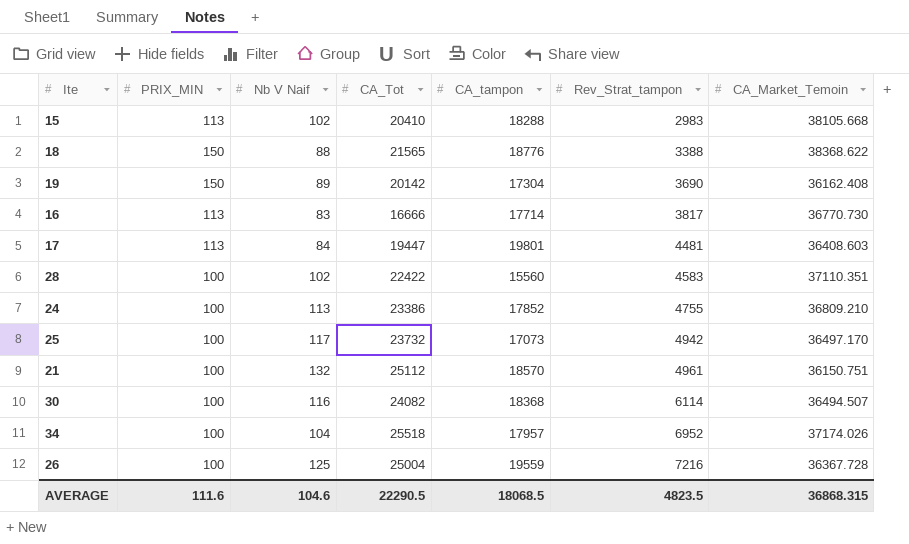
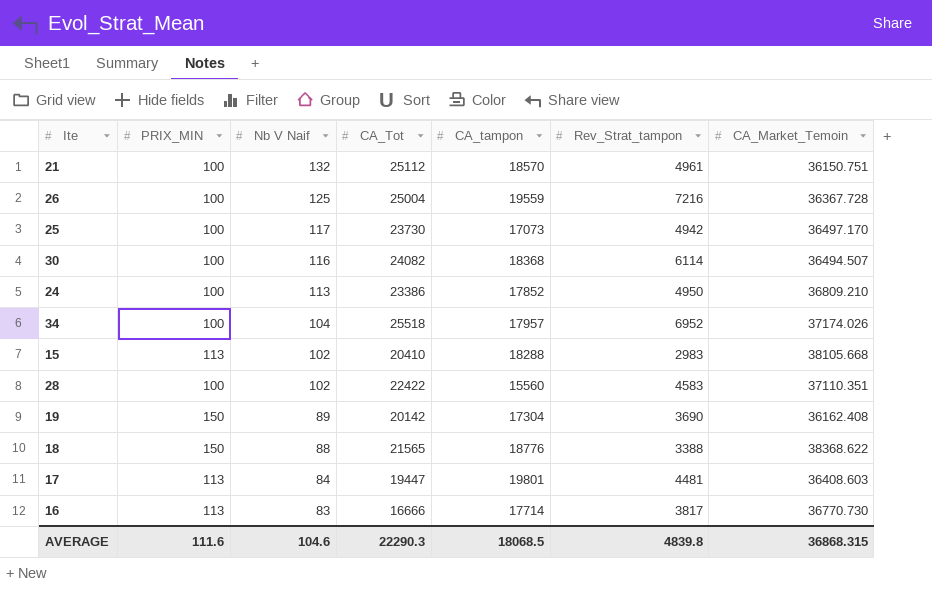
row order: Rev_Strat_tampon ascending -> Nb V Naif descending
25 | CA_Tot: 23732 -> 23730
24 | Rev_Strat_tampon: 4755 -> 4950
AVERAGE | CA_Tot: 22290.5 -> 22290.3
AVERAGE | Rev_Strat_tampon: 4823.5 -> 4839.8

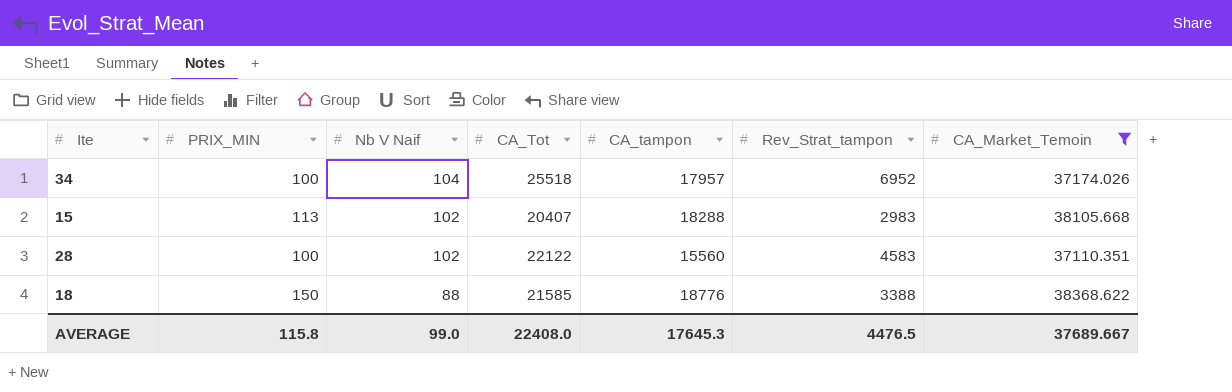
filter: none -> CA_Market_Temoin >= 37110.351
15 | CA_Tot: 20410 -> 20407
28 | CA_Tot: 22422 -> 22122
18 | CA_Tot: 21565 -> 21585
AVERAGE | PRIX_MIN: 111.6 -> 115.8
AVERAGE | Nb V Naif: 104.6 -> 99.0
AVERAGE | CA_Tot: 22290.3 -> 22408.0
AVERAGE | CA_tampon: 18068.5 -> 17645.3
AVERAGE | Rev_Strat_tampon: 4839.8 -> 4476.5
AVERAGE | CA_Market_Temoin: 36868.315 -> 37689.667

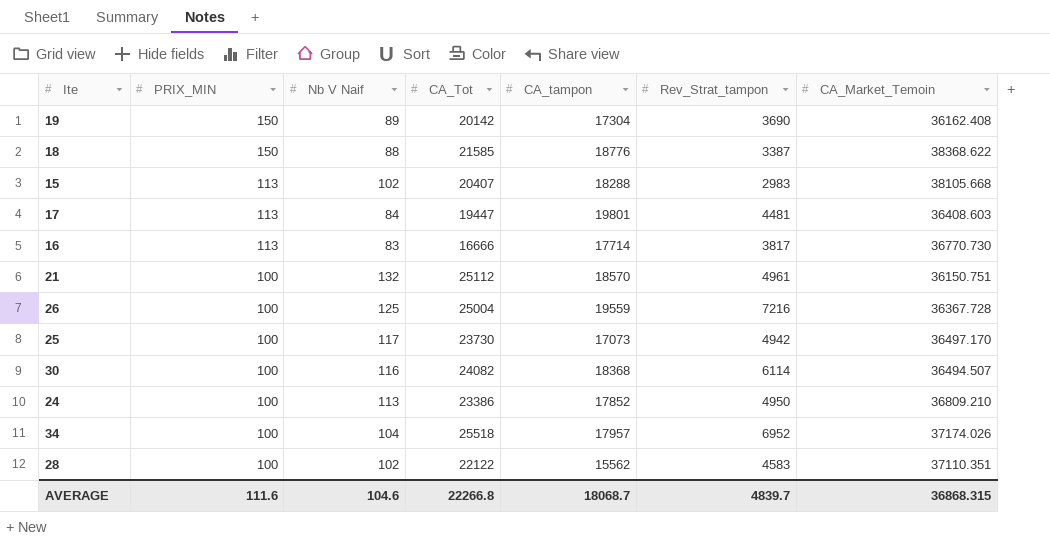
filter: CA_Market_Temoin >= 37110.351 -> none
row order: Nb V Naif descending -> PRIX_MIN descending
18 | Rev_Strat_tampon: 3388 -> 3387
28 | CA_tampon: 15560 -> 15562
AVERAGE | PRIX_MIN: 115.8 -> 111.6
AVERAGE | Nb V Naif: 99.0 -> 104.6
AVERAGE | CA_Tot: 22408.0 -> 22266.8
AVERAGE | CA_tampon: 17645.3 -> 18068.7
AVERAGE | Rev_Strat_tampon: 4476.5 -> 4839.7
AVERAGE | CA_Market_Temoin: 37689.667 -> 36868.315

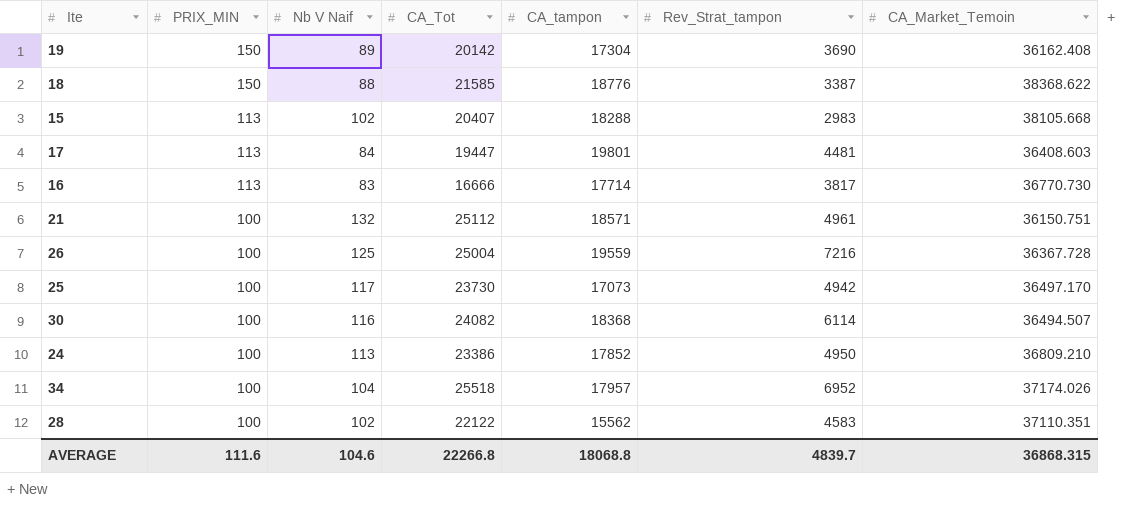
21 | CA_tampon: 18570 -> 18571
AVERAGE | CA_tampon: 18068.7 -> 18068.8

